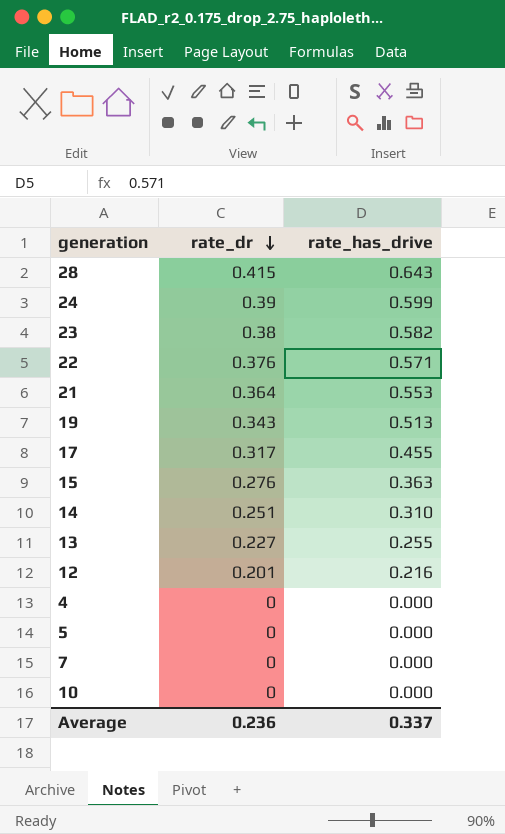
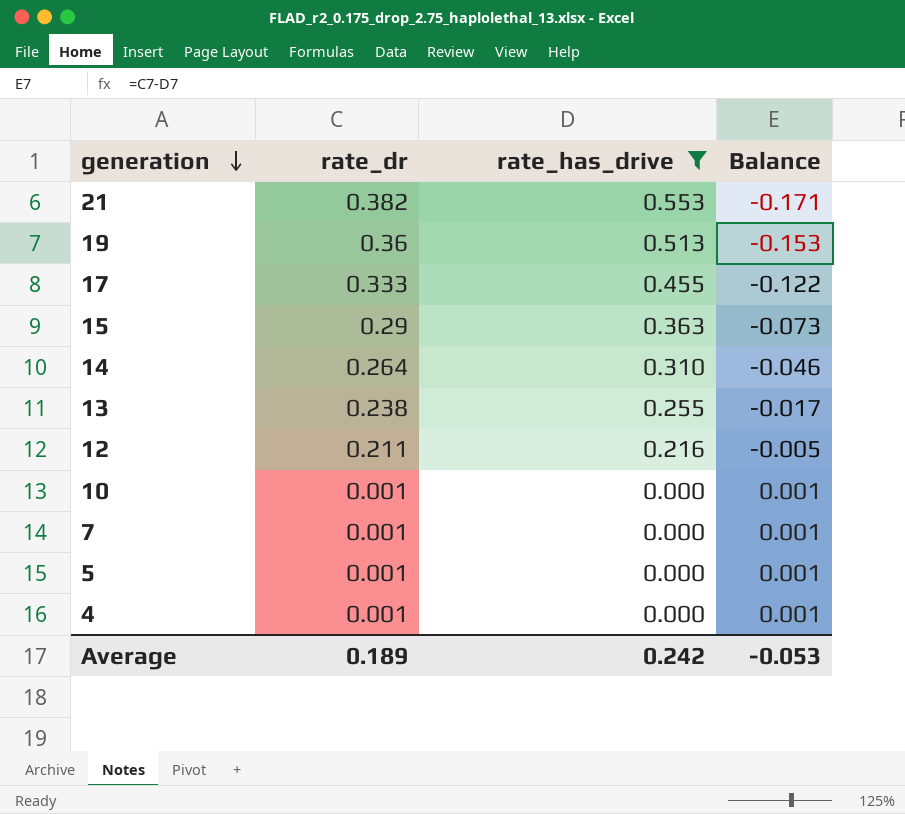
filter: none -> rate_has_drive <= 0.553
row order: rate_dr descending -> generation descending
column Balance | formula: none -> [rate_dr] - [rate_has_drive]
21 | rate_dr: 0.364 -> 0.382
19 | rate_dr: 0.343 -> 0.36
17 | rate_dr: 0.317 -> 0.333
15 | rate_dr: 0.276 -> 0.29
14 | rate_dr: 0.251 -> 0.264
13 | rate_dr: 0.227 -> 0.238
12 | rate_dr: 0.201 -> 0.211
10 | rate_dr: 0 -> 0.001
7 | rate_dr: 0 -> 0.001
5 | rate_dr: 0 -> 0.001
4 | rate_dr: 0 -> 0.001
Average | rate_dr: 0.236 -> 0.189
Average | rate_has_drive: 0.337 -> 0.242

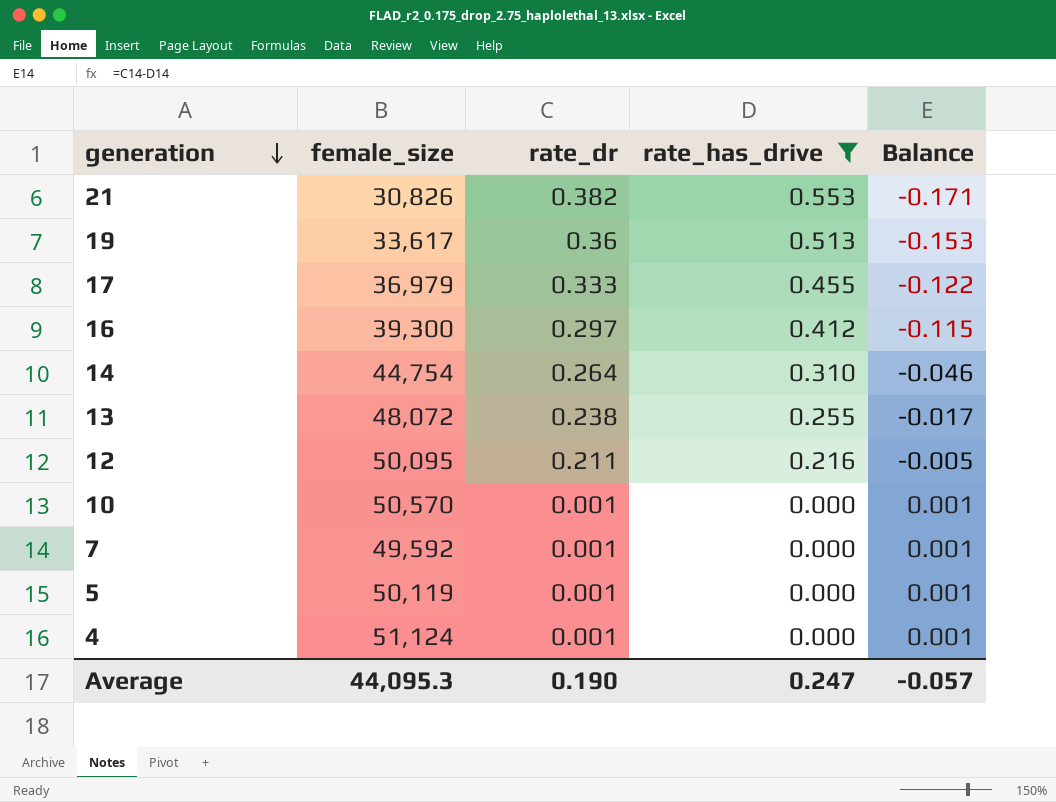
column female_size | position: none -> 2
row 15: 0.29 | 0.363 | -0.073 -> none
row 16: none -> 39,300 | 0.297 | 0.412 | -0.115
Average | rate_dr: 0.189 -> 0.190
Average | rate_has_drive: 0.242 -> 0.247
Average | Balance: -0.053 -> -0.057

